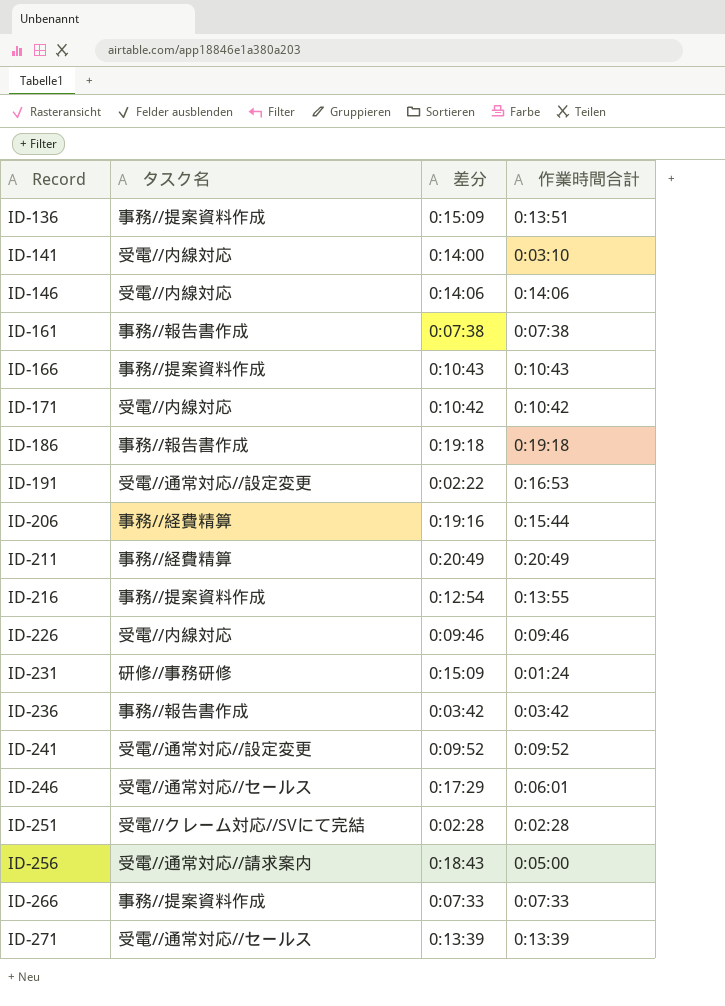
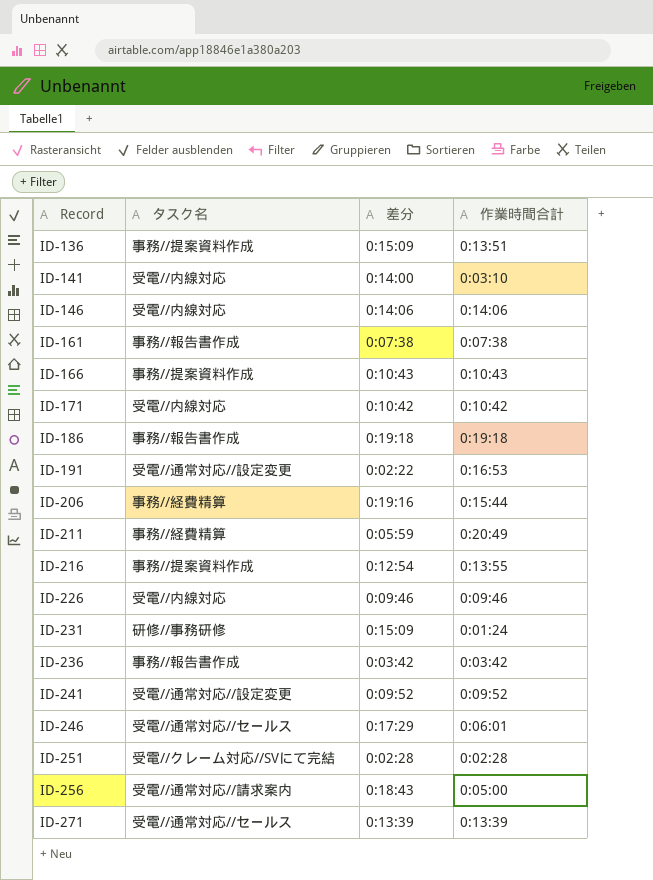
row ID-266: 事務//提案資料作成 | 0:07:33 | 0:07:33 -> none
ID-211 | 差分: 0:20:49 -> 0:05:59

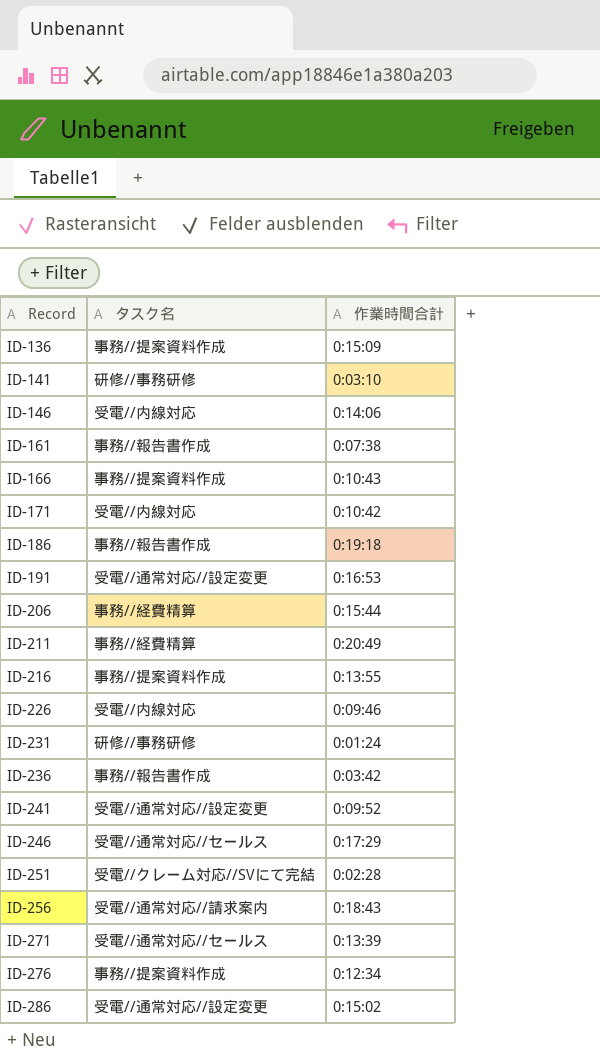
column 差分 | position: 3 -> none
ID-136 | 作業時間合計: 0:13:51 -> 0:15:09
ID-141 | タスク名: 受電//内線対応 -> 研修//事務研修
ID-246 | 作業時間合計: 0:06:01 -> 0:17:29
ID-256 | 作業時間合計: 0:05:00 -> 0:18:43
row ID-276: none -> 事務//提案資料作成 | 0:12:34
row ID-286: none -> 受電//通常対応//設定変更 | 0:15:02

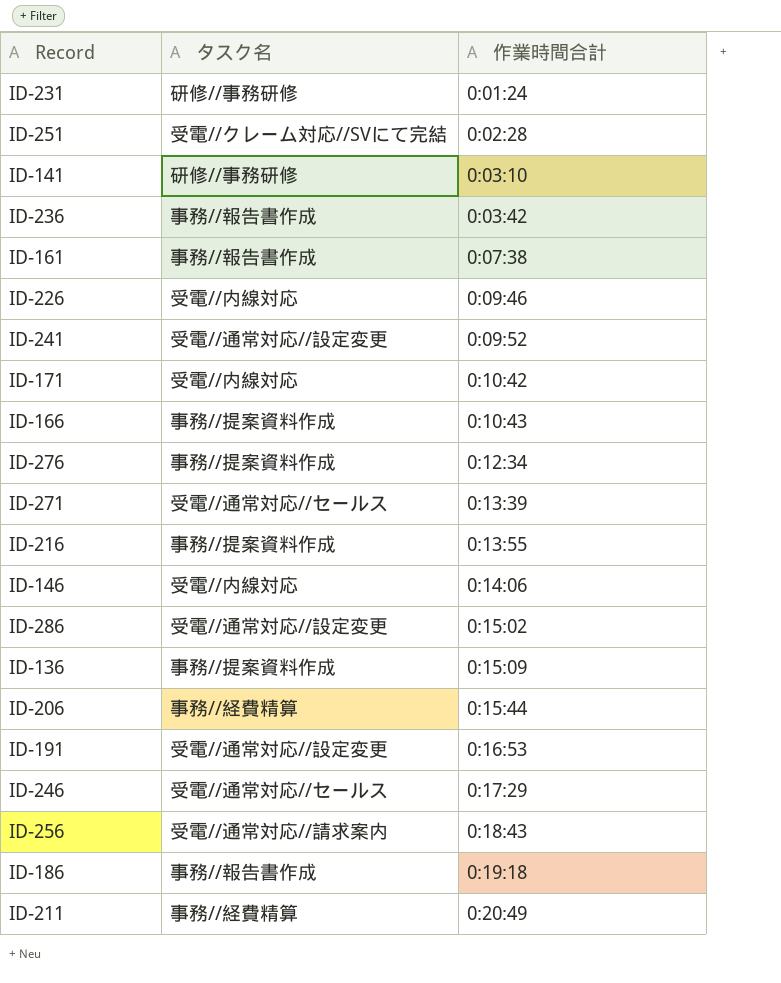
row order: Record ascending -> 作業時間合計 ascending

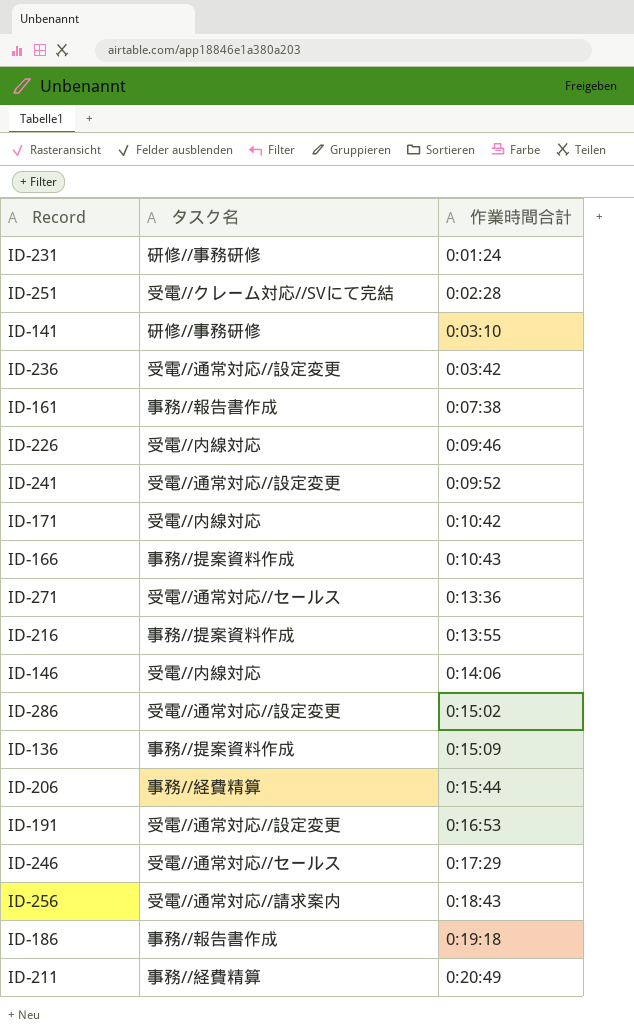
row ID-276: 事務//提案資料作成 | 0:12:34 -> none
ID-236 | タスク名: 事務//報告書作成 -> 受電//通常対応//設定変更
ID-271 | 作業時間合計: 0:13:39 -> 0:13:36

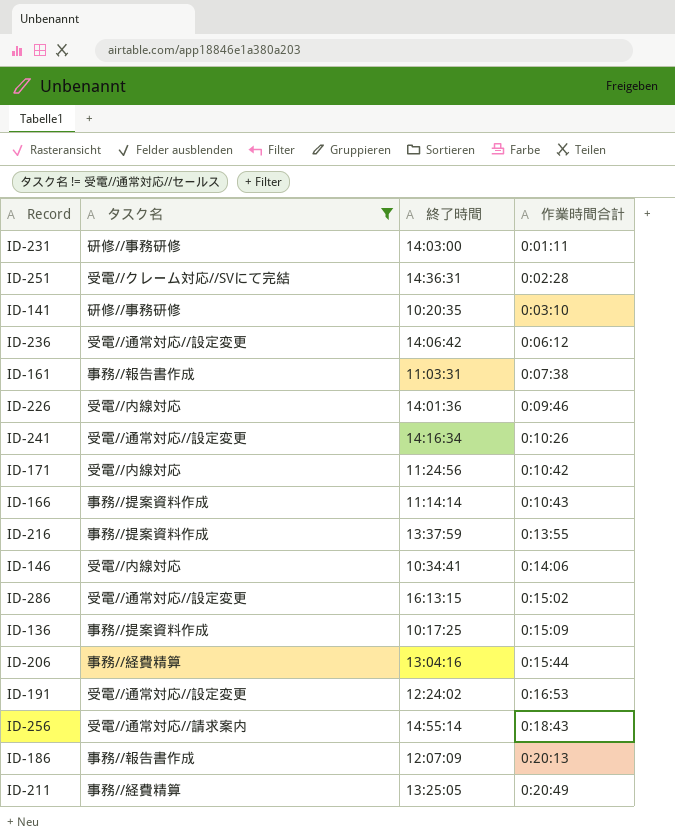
filter: none -> タスク名 != 受電//通常対応//セールス
column 終了時間 | position: none -> 3
ID-231 | 作業時間合計: 0:01:24 -> 0:01:11
ID-236 | 作業時間合計: 0:03:42 -> 0:06:12
ID-241 | 作業時間合計: 0:09:52 -> 0:10:26
ID-186 | 作業時間合計: 0:19:18 -> 0:20:13

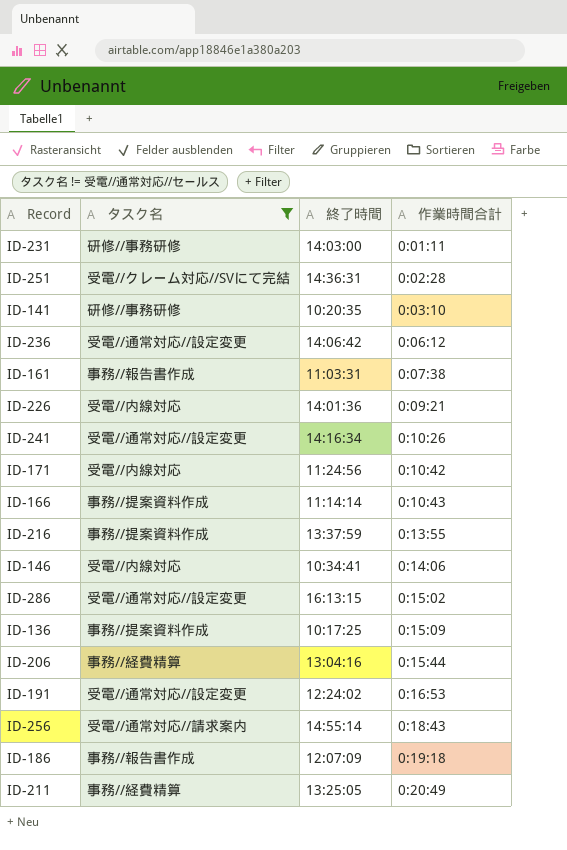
ID-226 | 作業時間合計: 0:09:46 -> 0:09:21
ID-186 | 作業時間合計: 0:20:13 -> 0:19:18

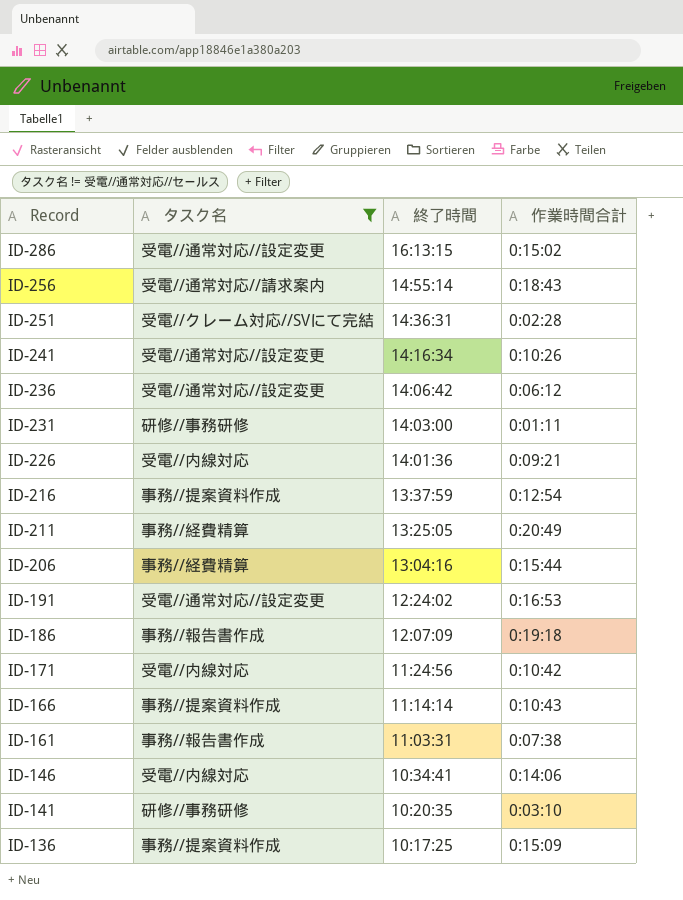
row order: 作業時間合計 ascending -> Record descending
ID-216 | 作業時間合計: 0:13:55 -> 0:12:54

